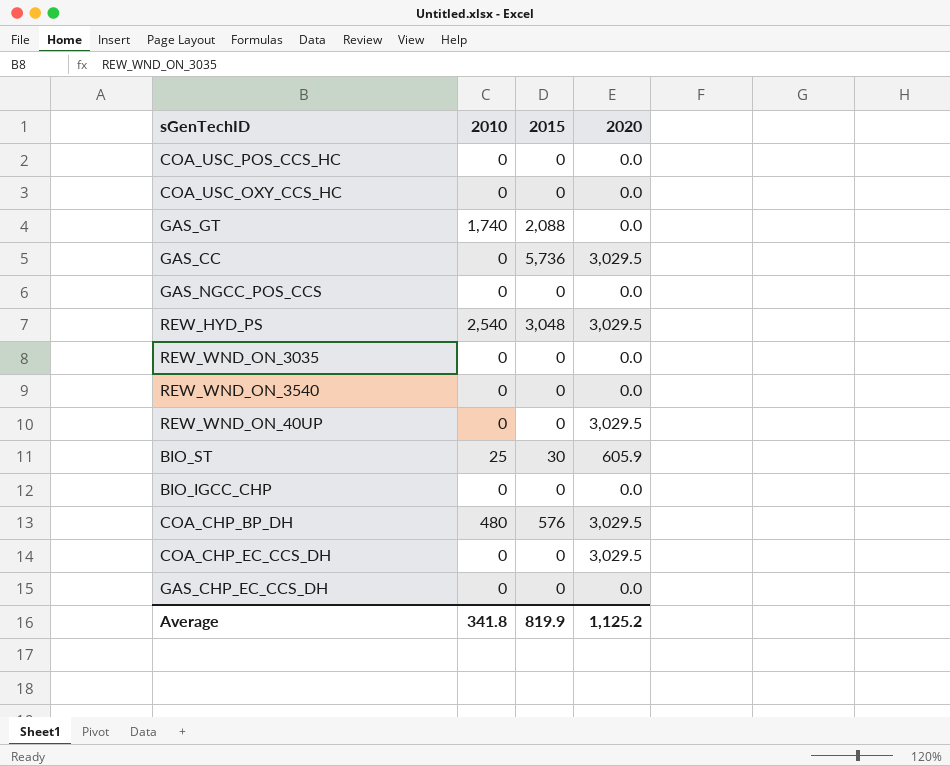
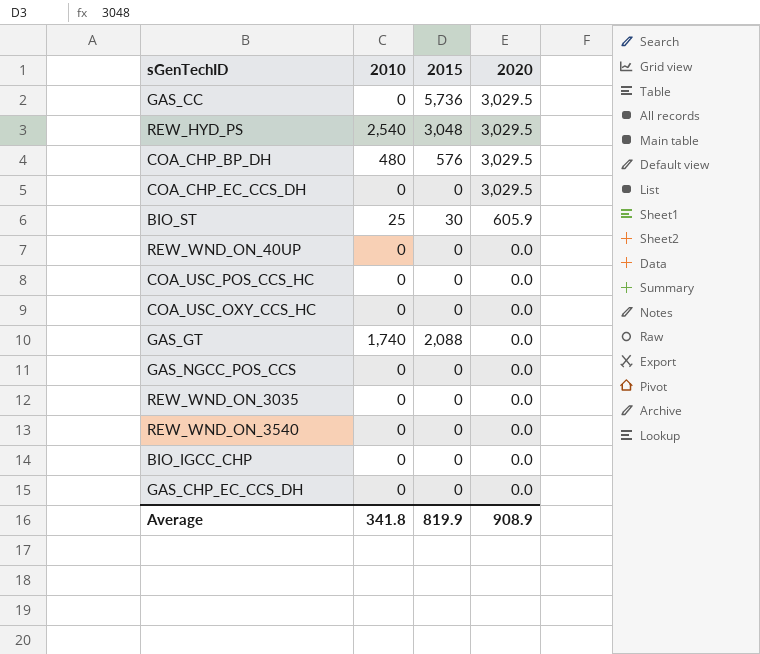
row order: none -> 2020 descending
REW_WND_ON_40UP | 2020: 3,029.5 -> 0.0
Average | 2020: 1,125.2 -> 908.9

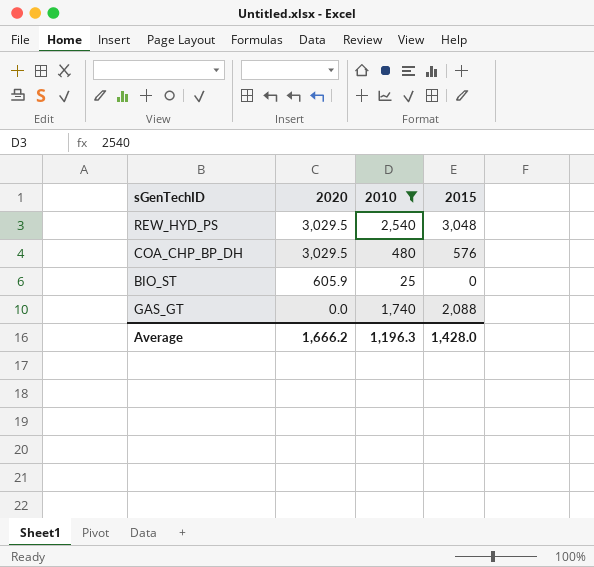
filter: none -> 2010 != 0
column 2020 | position: 4 -> 2
BIO_ST | 2015: 30 -> 0
Average | 2020: 908.9 -> 1,666.2
Average | 2010: 341.8 -> 1,196.3
Average | 2015: 819.9 -> 1,428.0

